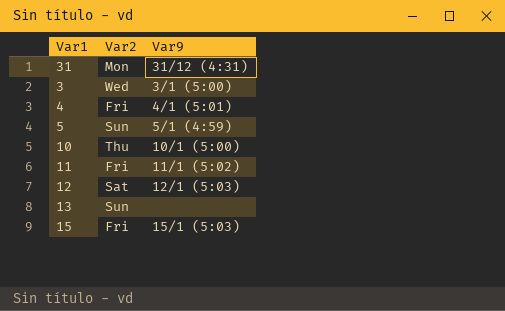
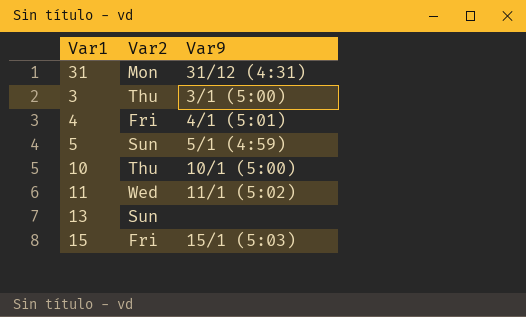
row 12: Sat | 12/1 (5:03) -> none
3 | Var2: Wed -> Thu
11 | Var2: Fri -> Wed

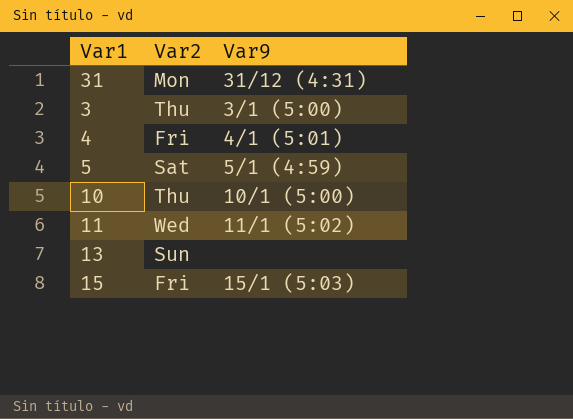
5 | Var2: Sun -> Sat

